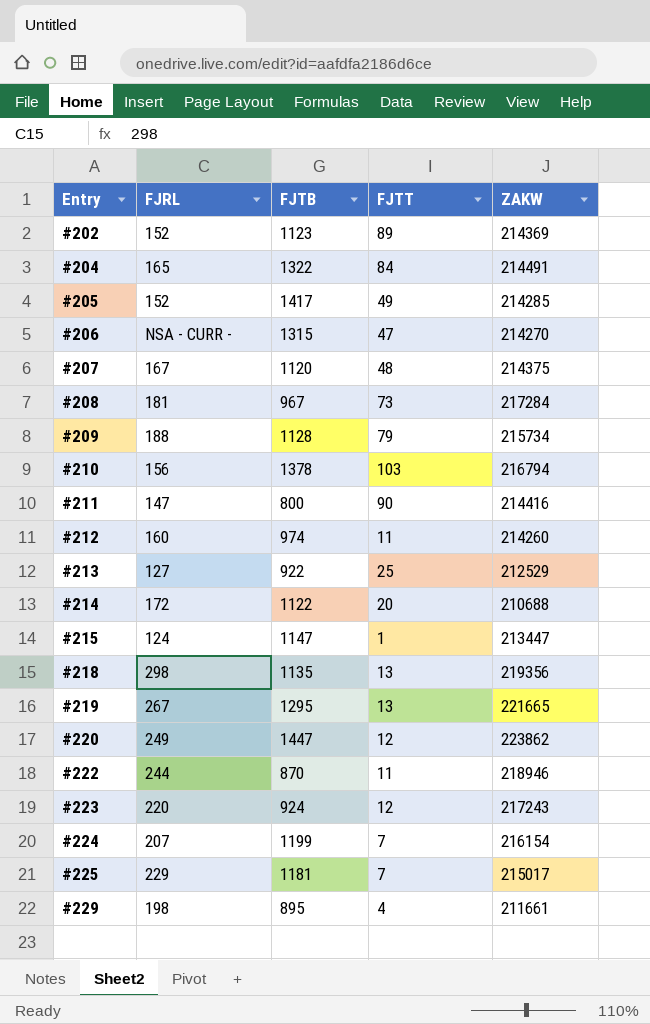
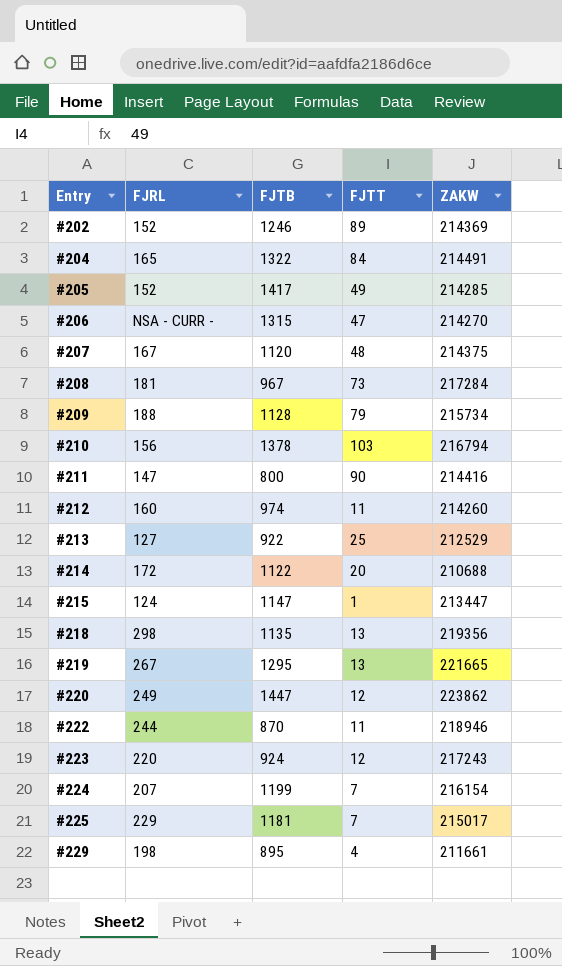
#202 | FJTB: 1123 -> 1246

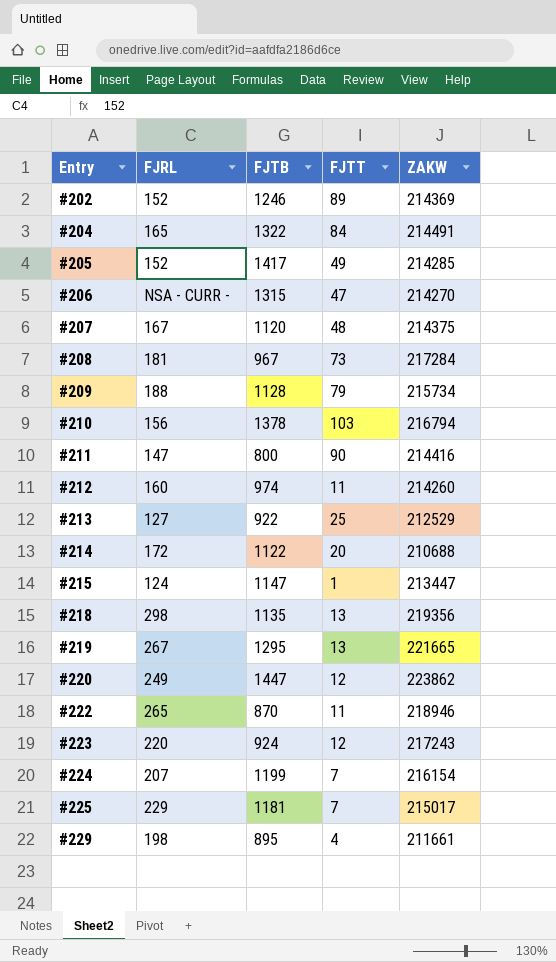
#222 | FJRL: 244 -> 265

